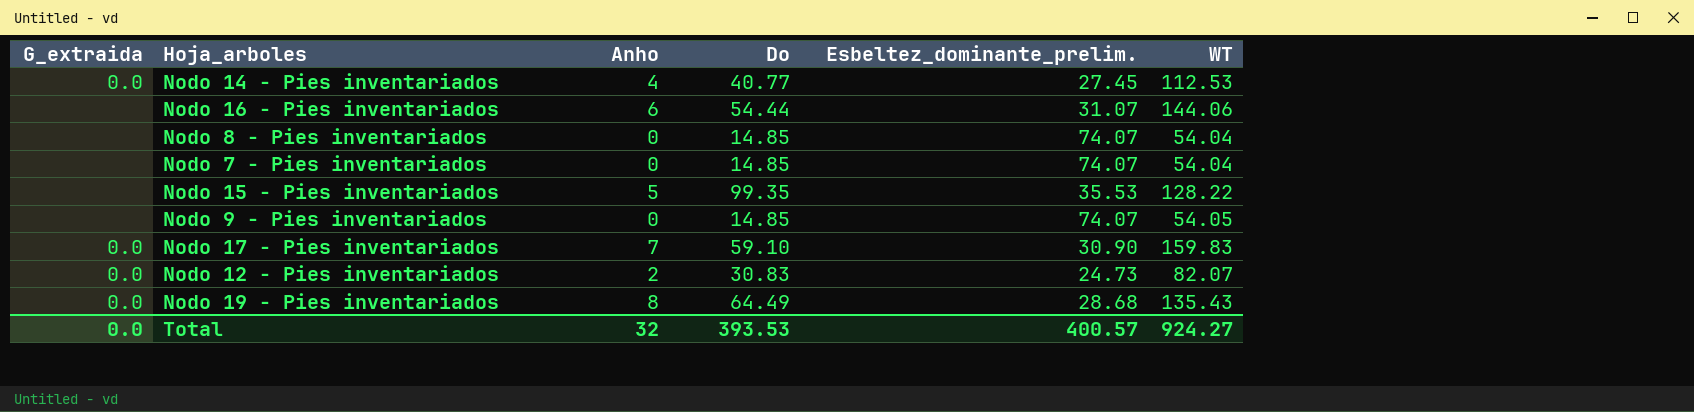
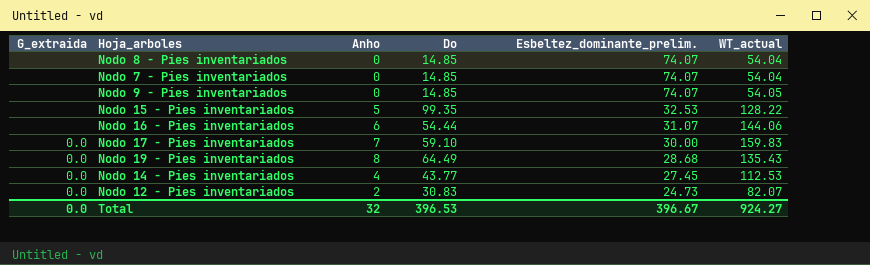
row order: none -> Esbeltez_dominante_prelim. descending
column name: WT -> WT_actual
Nodo 15 - Pies inventariados | Esbeltez_dominante_prelim.: 35.53 -> 32.53
Nodo 17 - Pies inventariados | Esbeltez_dominante_prelim.: 30.90 -> 30.00
Nodo 14 - Pies inventariados | Do: 40.77 -> 43.77
Total | Do: 393.53 -> 396.53
Total | Esbeltez_dominante_prelim.: 400.57 -> 396.67

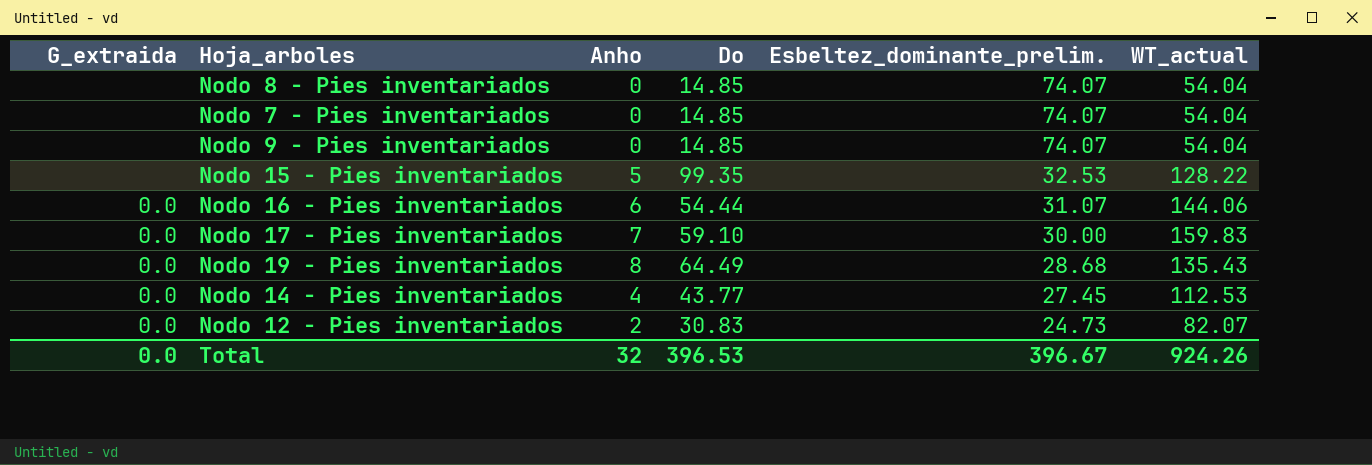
Nodo 9 - Pies inventariados | WT_actual: 54.05 -> 54.04
Nodo 16 - Pies inventariados | G_extraida: none -> 0.0
Total | WT_actual: 924.27 -> 924.26

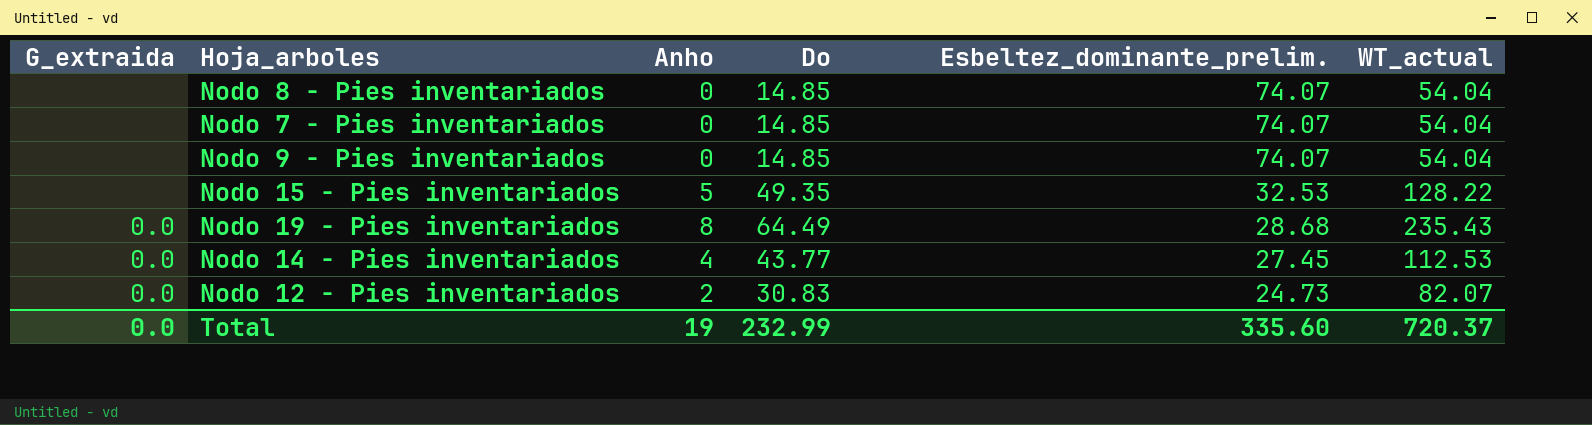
row Nodo 16 - Pies inventariados: 0.0 | 6 | 54.44 | 31.07 | 144.06 -> none
row Nodo 17 - Pies inventariados: 0.0 | 7 | 59.10 | 30.00 | 159.83 -> none
Nodo 15 - Pies inventariados | Do: 99.35 -> 49.35
Nodo 19 - Pies inventariados | WT_actual: 135.43 -> 235.43
Total | Anho: 32 -> 19
Total | Do: 396.53 -> 232.99
Total | Esbeltez_dominante_prelim.: 396.67 -> 335.60
Total | WT_actual: 924.26 -> 720.37

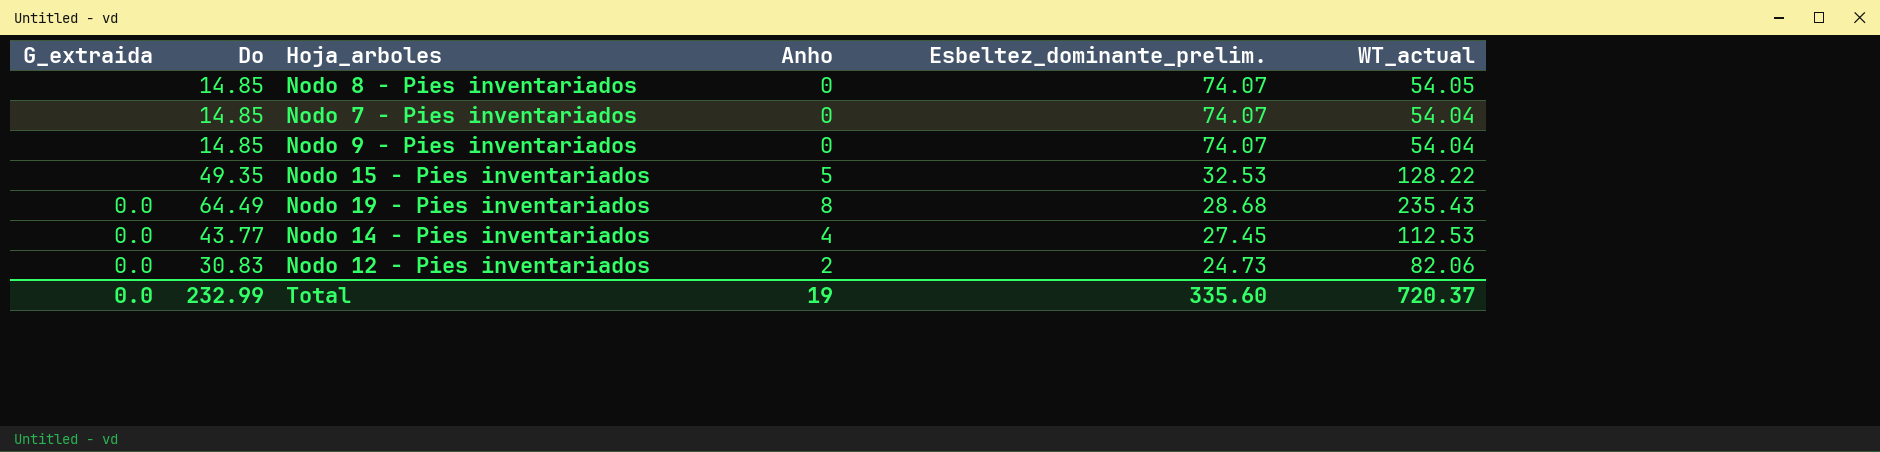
column Do | position: 4 -> 2
Nodo 8 - Pies inventariados | WT_actual: 54.04 -> 54.05
Nodo 12 - Pies inventariados | WT_actual: 82.07 -> 82.06

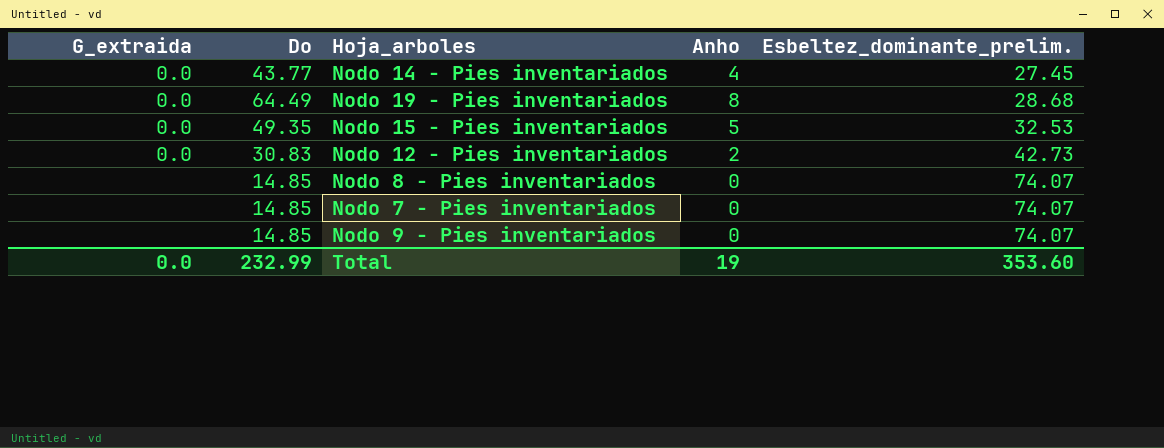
row order: Esbeltez_dominante_prelim. descending -> Esbeltez_dominante_prelim. ascending
column WT_actual | position: 6 -> none
Nodo 15 - Pies inventariados | G_extraida: none -> 0.0
Nodo 12 - Pies inventariados | Esbeltez_dominante_prelim.: 24.73 -> 42.73
Total | Esbeltez_dominante_prelim.: 335.60 -> 353.60

